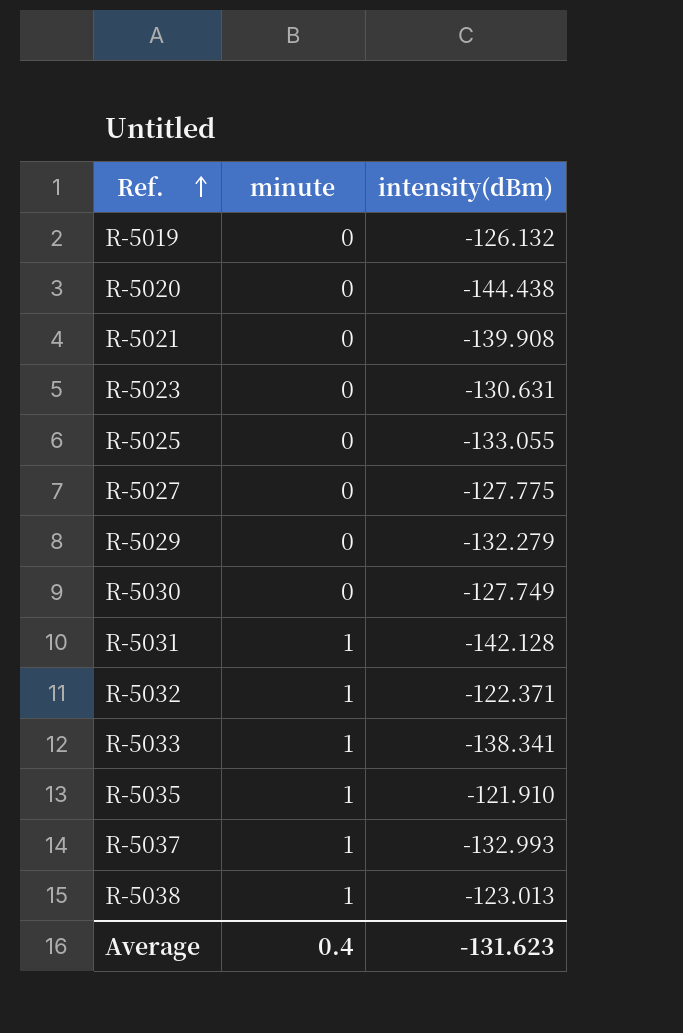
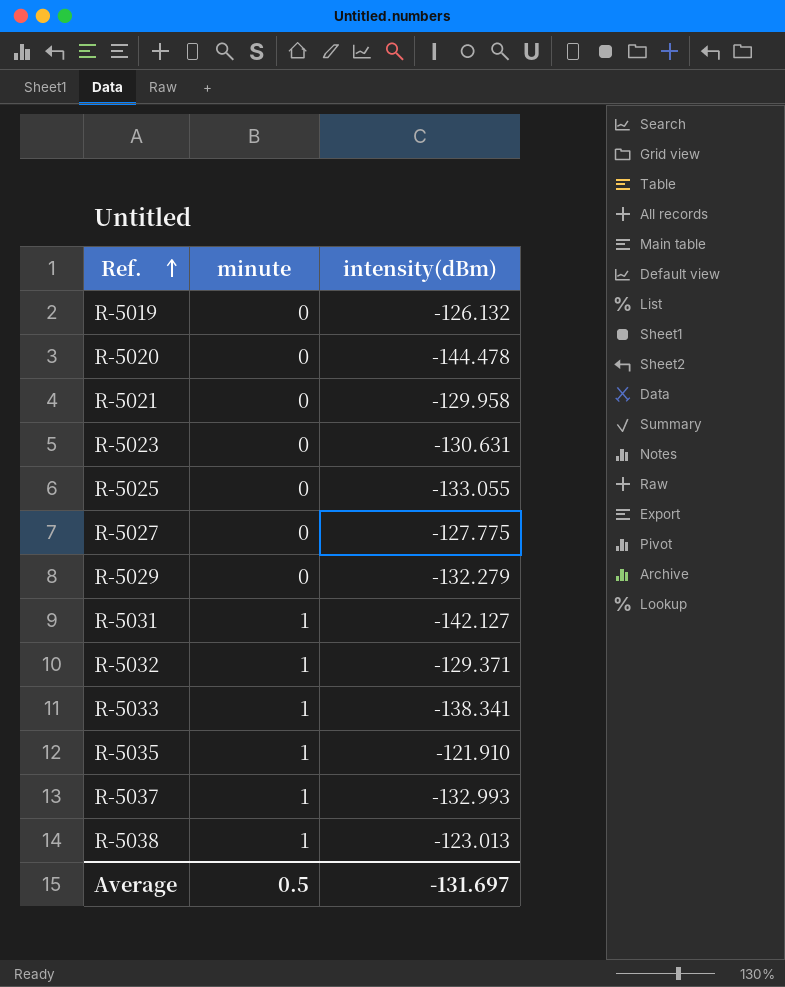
row R-5030: 0 | -127.749 -> none
R-5020 | intensity(dBm): -144.438 -> -144.478
R-5021 | intensity(dBm): -139.908 -> -129.958
R-5031 | intensity(dBm): -142.128 -> -142.127
R-5032 | intensity(dBm): -122.371 -> -129.371
Average | minute: 0.4 -> 0.5
Average | intensity(dBm): -131.623 -> -131.697

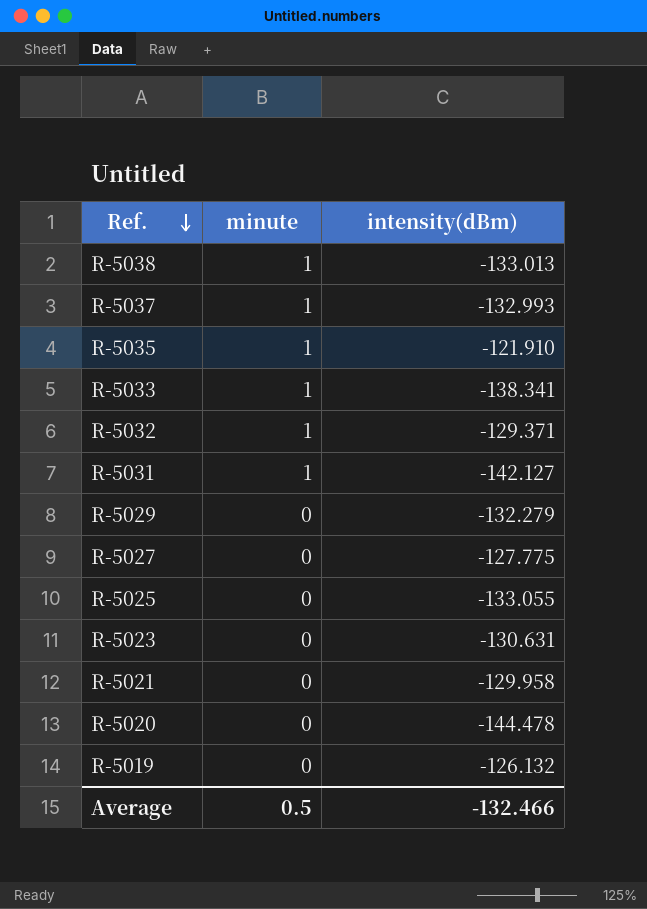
row order: Ref. ascending -> Ref. descending
R-5038 | intensity(dBm): -123.013 -> -133.013
Average | intensity(dBm): -131.697 -> -132.466

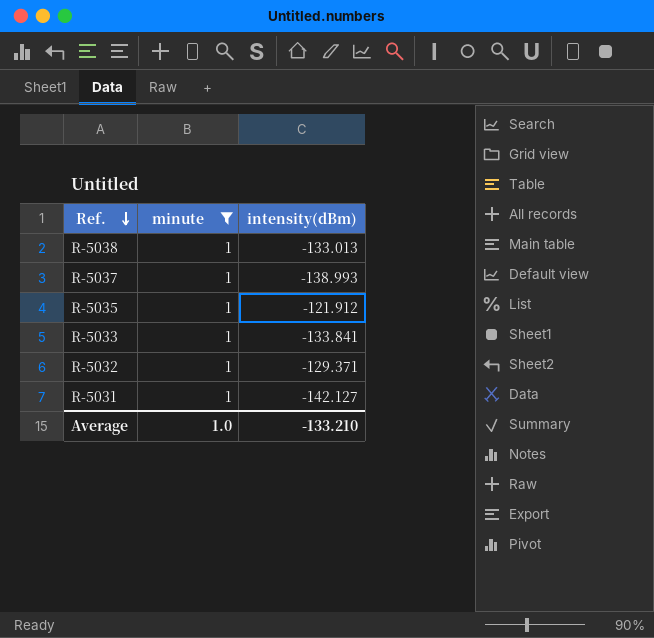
filter: none -> minute = 1
R-5037 | intensity(dBm): -132.993 -> -138.993
R-5035 | intensity(dBm): -121.910 -> -121.912
R-5033 | intensity(dBm): -138.341 -> -133.841
Average | minute: 0.5 -> 1.0
Average | intensity(dBm): -132.466 -> -133.210

